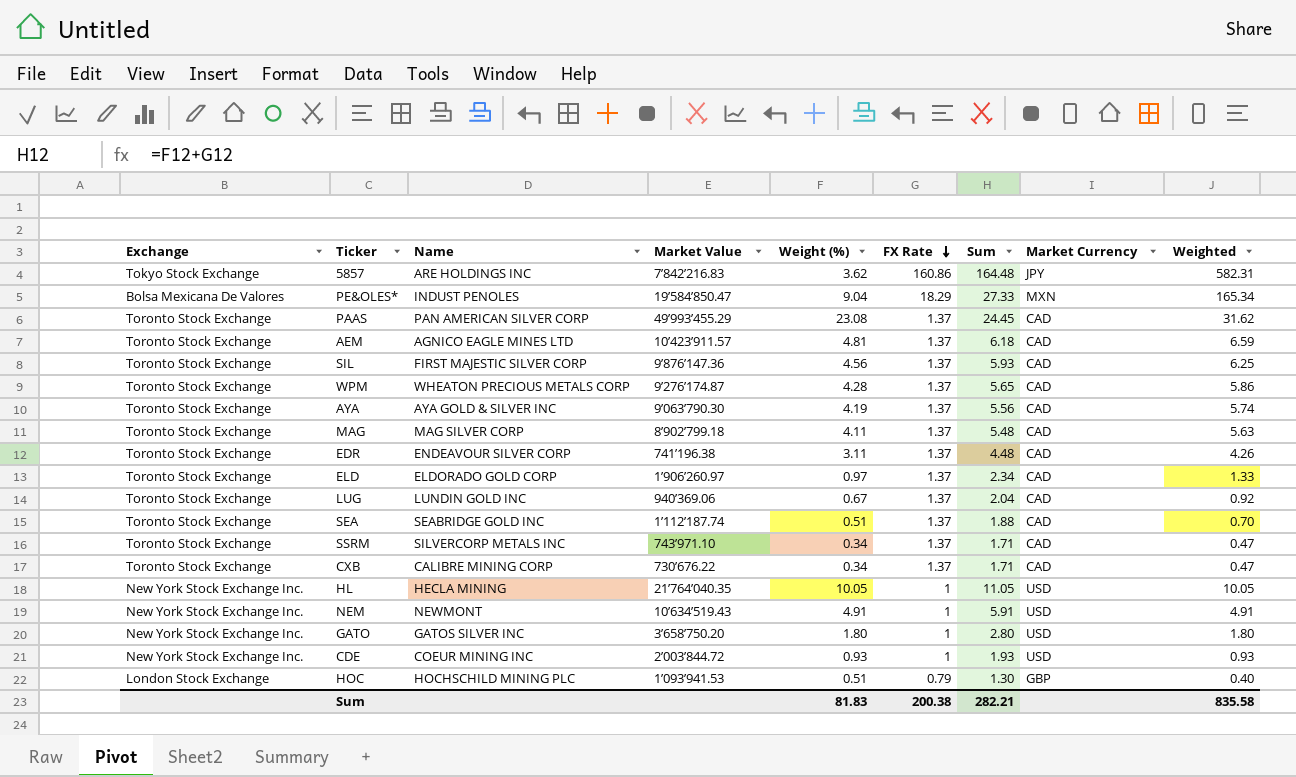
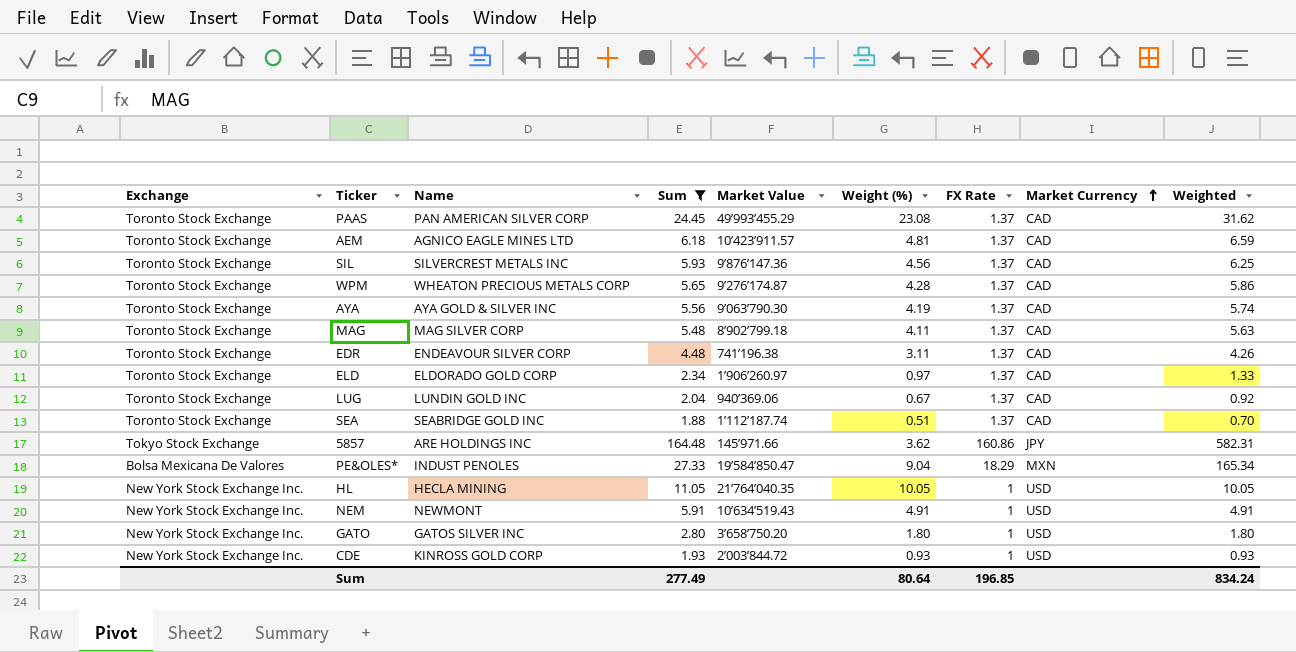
filter: none -> Sum >= 1.88
row order: FX Rate descending -> Market Currency ascending
column Sum | position: 7 -> 4
SIL | Name: FIRST MAJESTIC SILVER CORP -> SILVERCREST METALS INC
5857 | Market Value: 7’842’216.83 -> 145’971.66
CDE | Name: COEUR MINING INC -> KINROSS GOLD CORP
Sum | Sum: 282.21 -> 277.49
Sum | Weight (%): 81.83 -> 80.64
Sum | FX Rate: 200.38 -> 196.85
Sum | Weighted: 835.58 -> 834.24

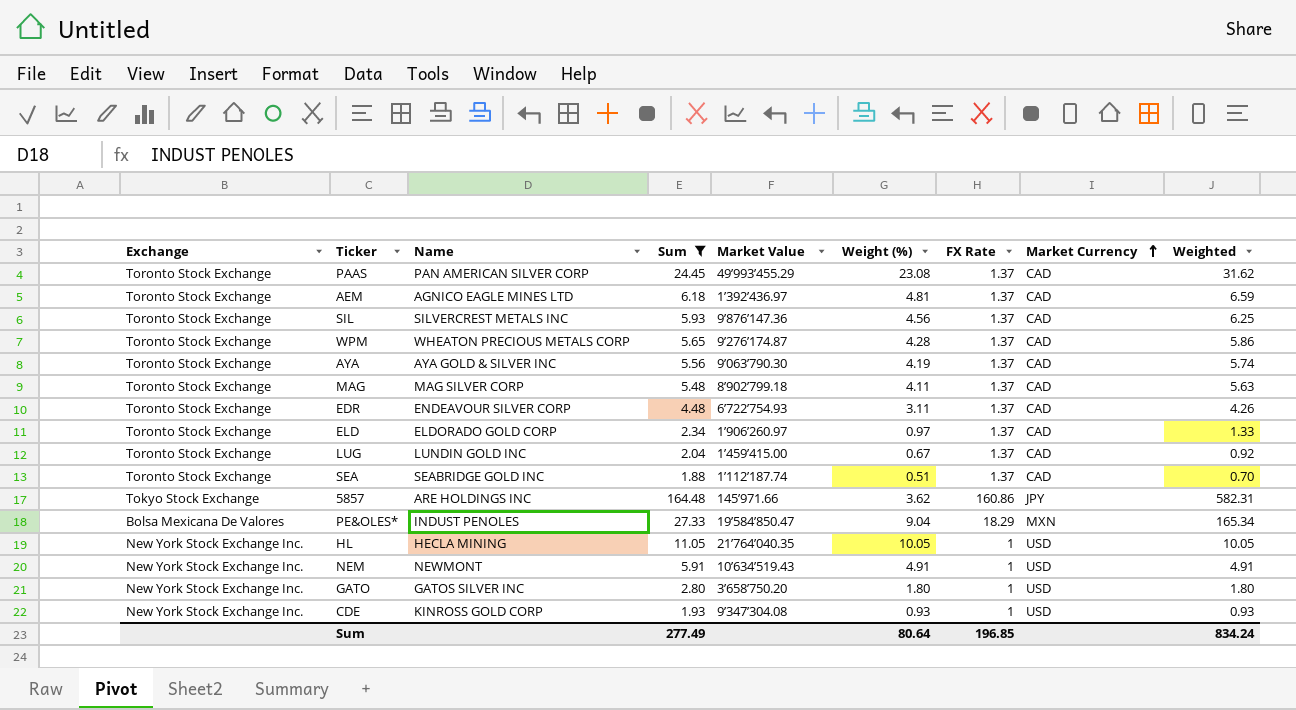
AEM | Market Value: 10’423’911.57 -> 1’392’436.97
EDR | Market Value: 741’196.38 -> 6’722’754.93
LUG | Market Value: 940’369.06 -> 1’459’415.00
CDE | Market Value: 2’003’844.72 -> 9’347’304.08

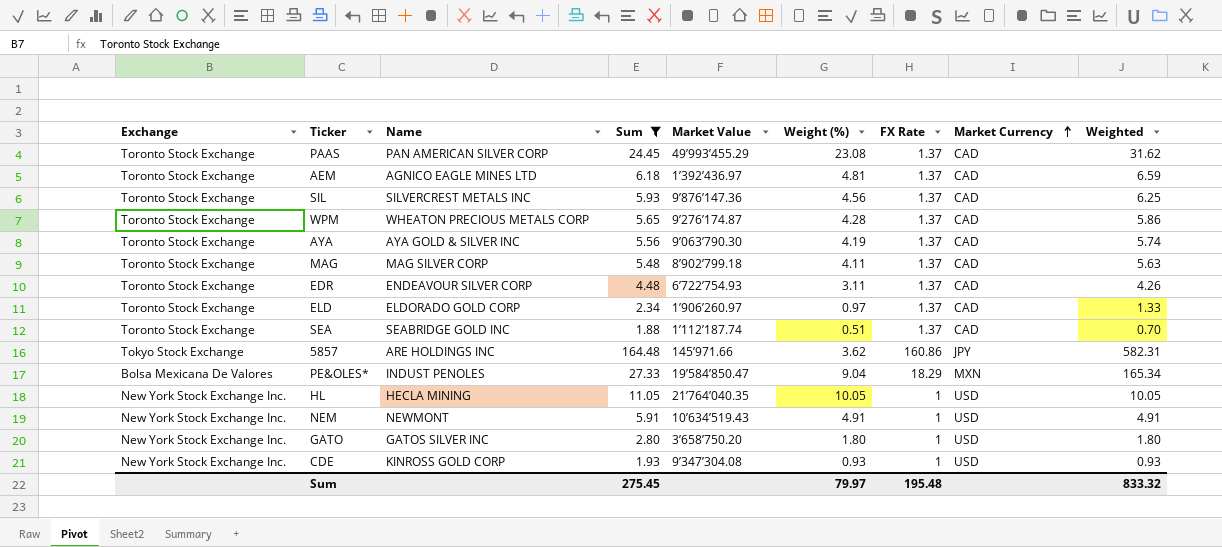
row LUG: Toronto Stock Exchange | LUNDIN GOLD INC | 2.04 | 1’459’415.00 | 0.67 | 1.37 | CAD | 0.92 -> none
Sum | Sum: 277.49 -> 275.45
Sum | Weight (%): 80.64 -> 79.97
Sum | FX Rate: 196.85 -> 195.48
Sum | Weighted: 834.24 -> 833.32

